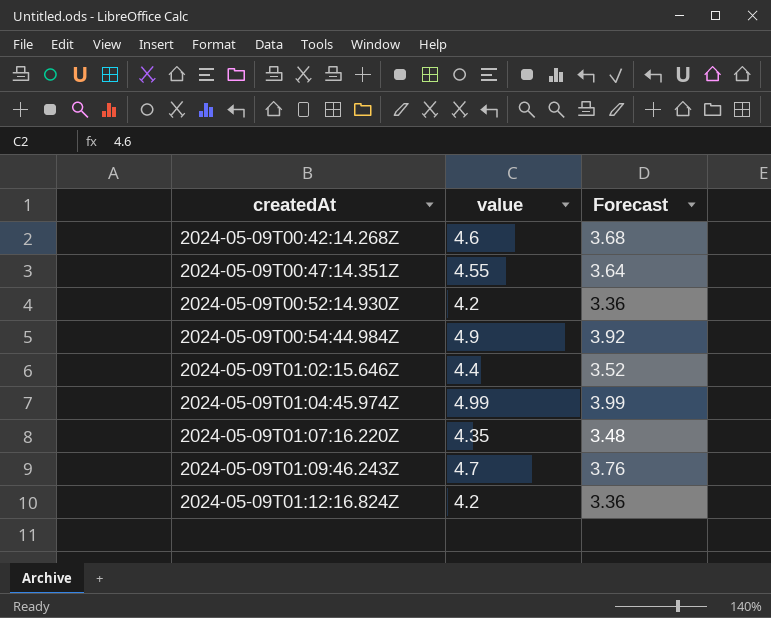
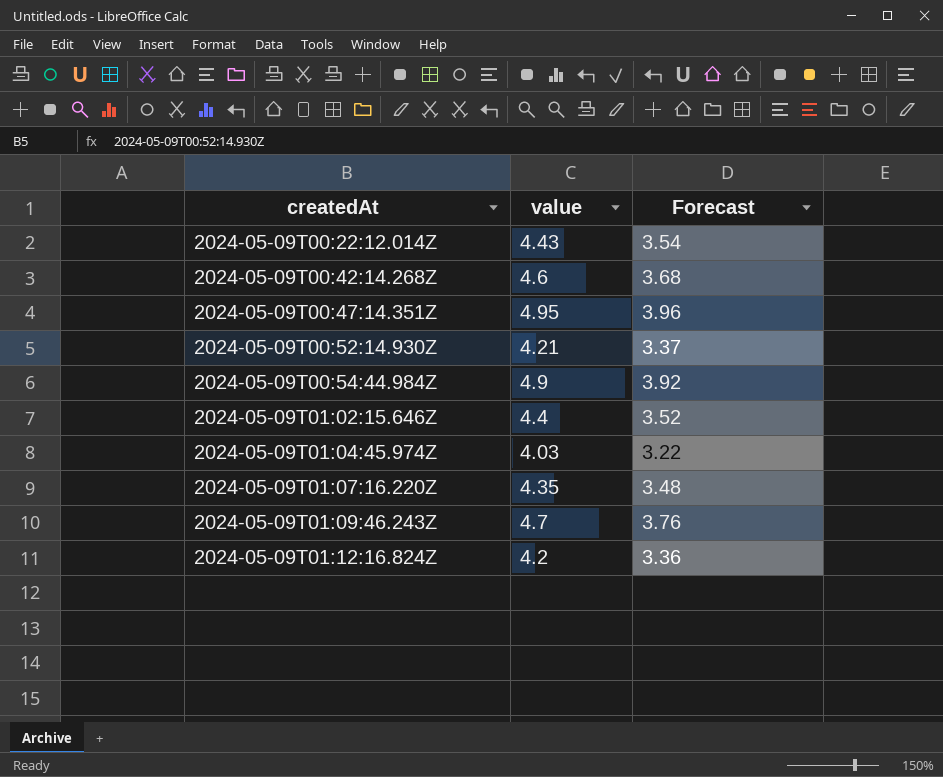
row 2024-05-09T00:22:12.014Z: none -> 4.43 | 3.54
2024-05-09T00:47:14.351Z | value: 4.55 -> 4.95
2024-05-09T00:47:14.351Z | Forecast: 3.64 -> 3.96
2024-05-09T00:52:14.930Z | value: 4.2 -> 4.21
2024-05-09T00:52:14.930Z | Forecast: 3.36 -> 3.37
2024-05-09T01:04:45.974Z | value: 4.99 -> 4.03
2024-05-09T01:04:45.974Z | Forecast: 3.99 -> 3.22

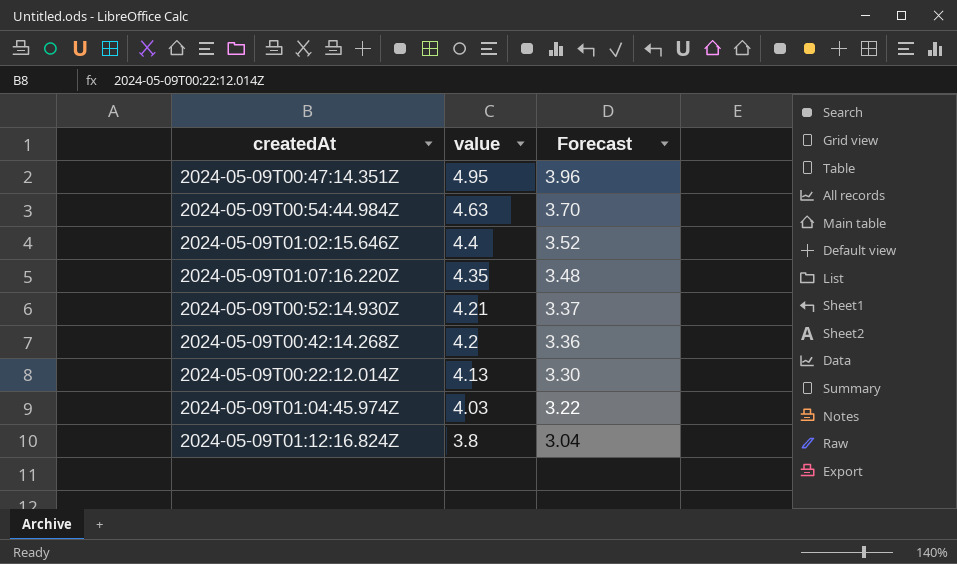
row order: createdAt ascending -> value descending
row 2024-05-09T01:09:46.243Z: 4.7 | 3.76 -> none
2024-05-09T00:54:44.984Z | value: 4.9 -> 4.63
2024-05-09T00:54:44.984Z | Forecast: 3.92 -> 3.70
2024-05-09T00:42:14.268Z | value: 4.6 -> 4.2
2024-05-09T00:42:14.268Z | Forecast: 3.68 -> 3.36
2024-05-09T00:22:12.014Z | value: 4.43 -> 4.13
2024-05-09T00:22:12.014Z | Forecast: 3.54 -> 3.30
2024-05-09T01:12:16.824Z | value: 4.2 -> 3.8
2024-05-09T01:12:16.824Z | Forecast: 3.36 -> 3.04

